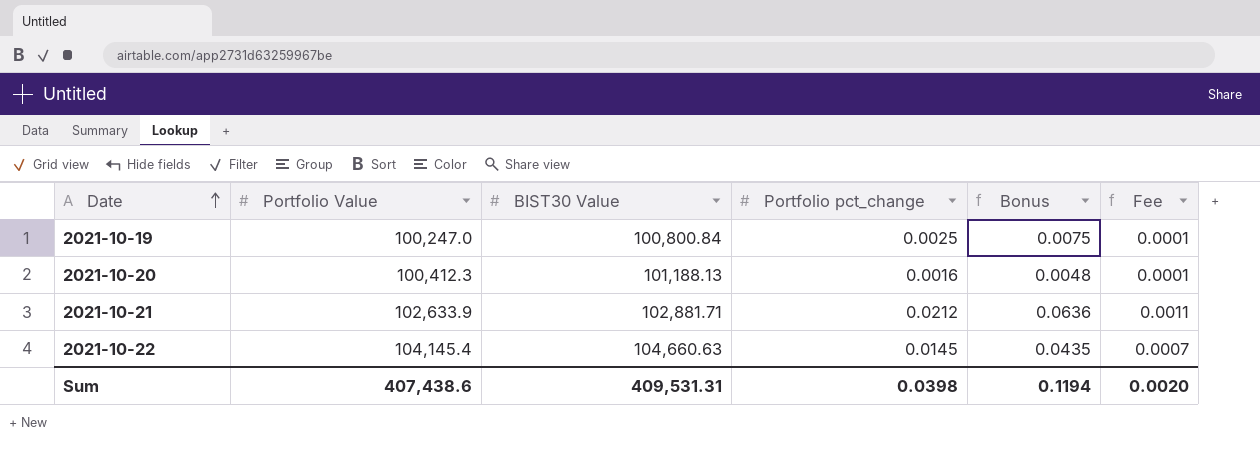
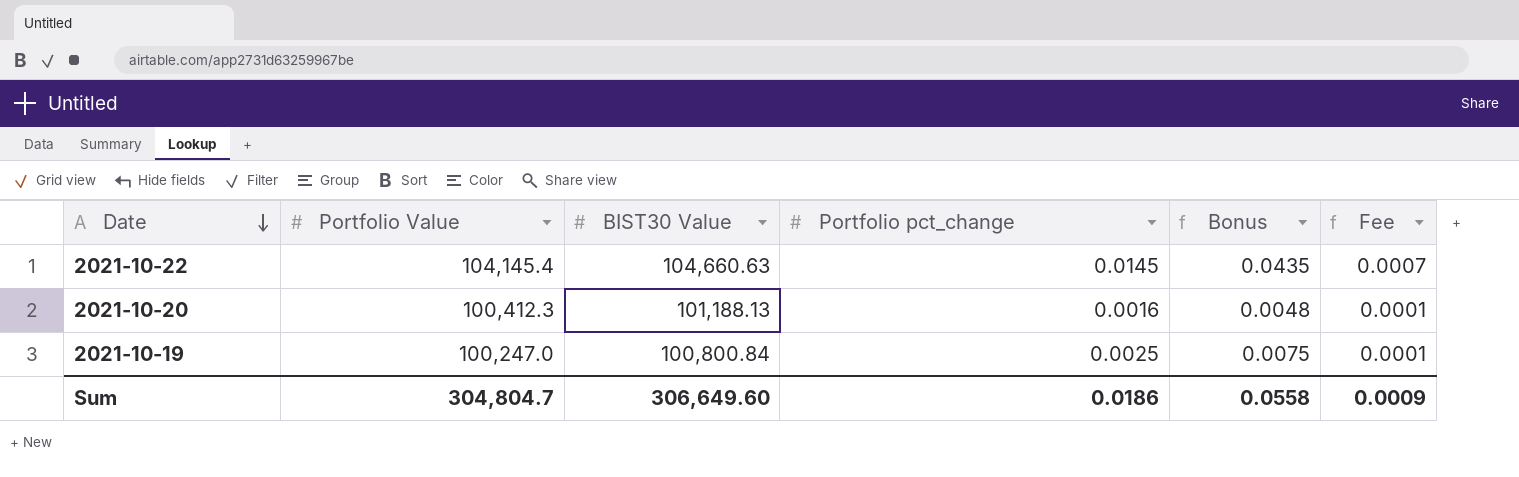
row order: Date ascending -> Date descending
row 2021-10-21: 102,633.9 | 102,881.71 | 0.0212 | 0.0636 | 0.0011 -> none
Sum | Portfolio Value: 407,438.6 -> 304,804.7
Sum | BIST30 Value: 409,531.31 -> 306,649.60
Sum | Portfolio pct_change: 0.0398 -> 0.0186
Sum | Bonus: 0.1194 -> 0.0558
Sum | Fee: 0.0020 -> 0.0009

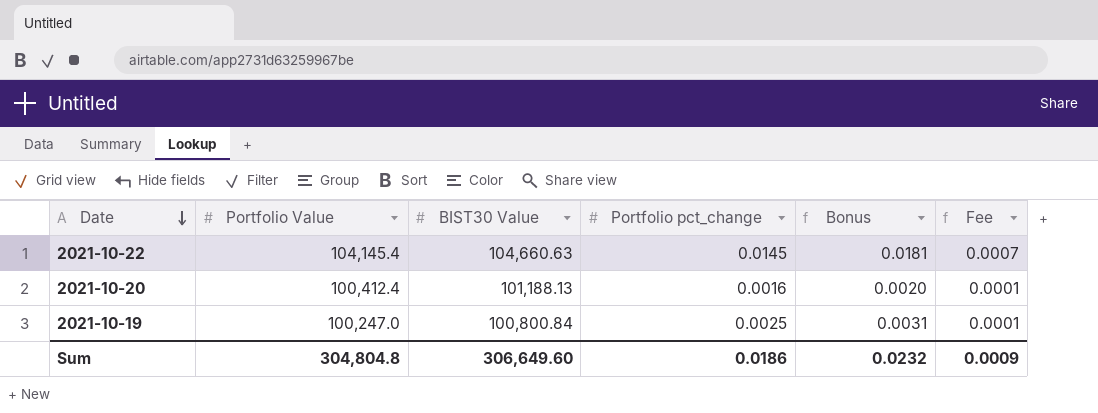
column Bonus | formula: [Portfolio pct_change] * 3 -> [Portfolio pct_change] * 1.25
2021-10-20 | Portfolio Value: 100,412.3 -> 100,412.4
Sum | Portfolio Value: 304,804.7 -> 304,804.8
Sum | Bonus: 0.0558 -> 0.0232

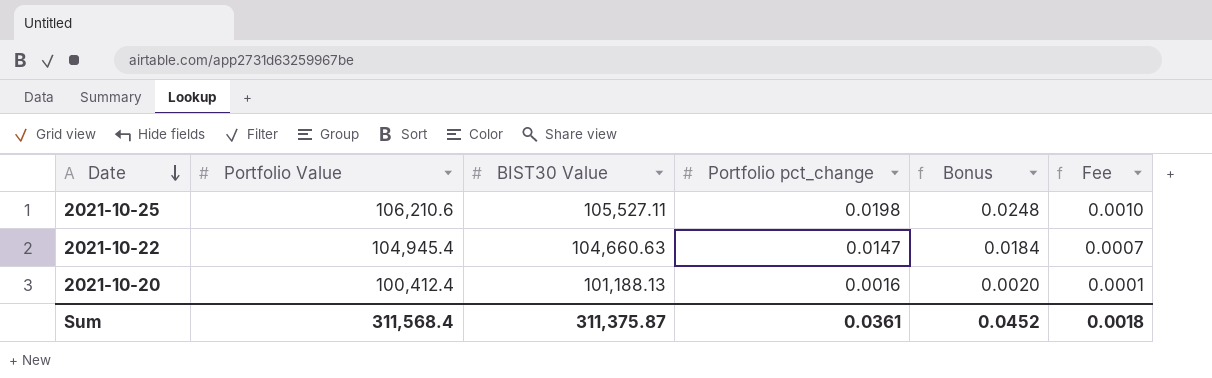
row 2021-10-19: 100,247.0 | 100,800.84 | 0.0025 | 0.0031 | 0.0001 -> none
row 2021-10-25: none -> 106,210.6 | 105,527.11 | 0.0198 | 0.0248 | 0.0010
2021-10-22 | Portfolio Value: 104,145.4 -> 104,945.4
2021-10-22 | Portfolio pct_change: 0.0145 -> 0.0147
2021-10-22 | Bonus: 0.0181 -> 0.0184
Sum | Portfolio Value: 304,804.8 -> 311,568.4
Sum | BIST30 Value: 306,649.60 -> 311,375.87
Sum | Portfolio pct_change: 0.0186 -> 0.0361
Sum | Bonus: 0.0232 -> 0.0452
Sum | Fee: 0.0009 -> 0.0018

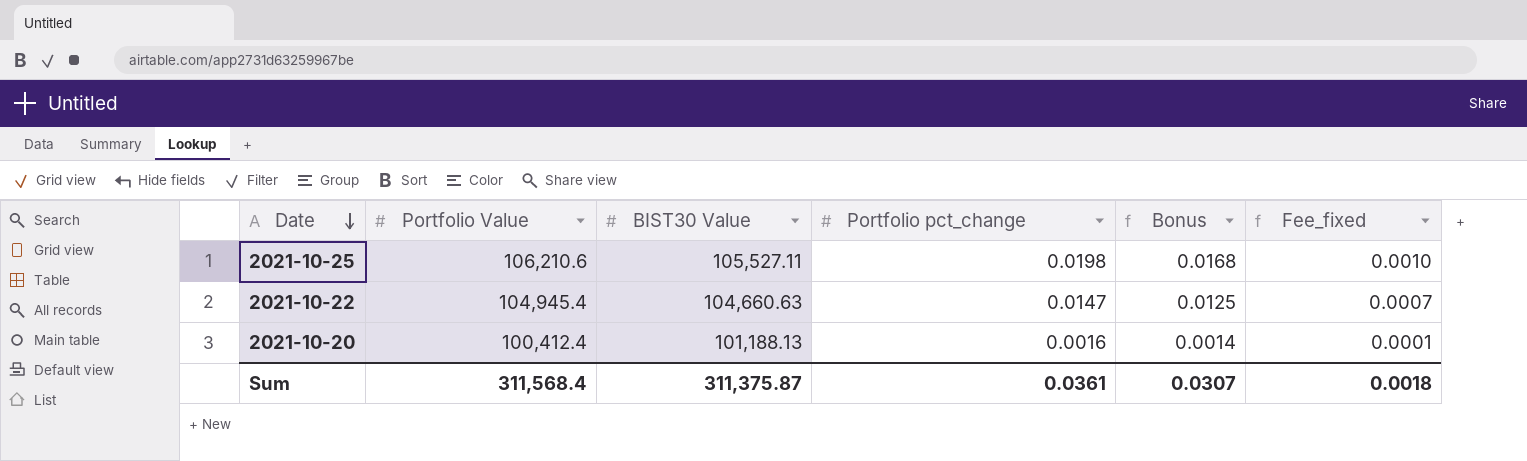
column Bonus | formula: [Portfolio pct_change] * 1.25 -> [Portfolio pct_change] * 0.85
column name: Fee -> Fee_fixed
Sum | Bonus: 0.0452 -> 0.0307

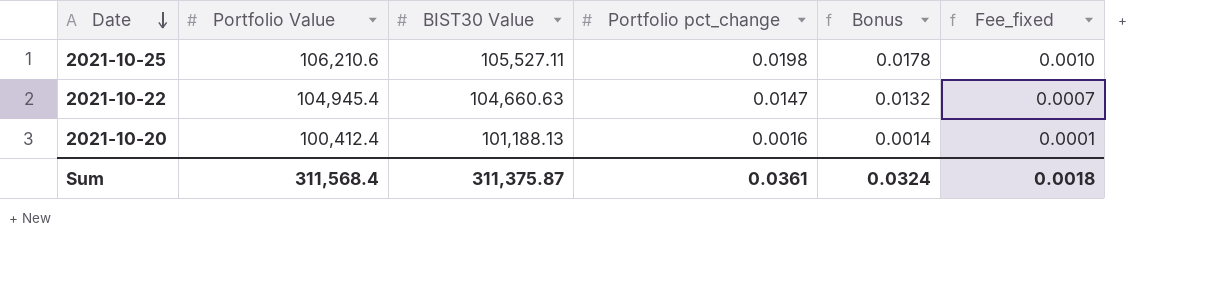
column Bonus | formula: [Portfolio pct_change] * 0.85 -> [Portfolio pct_change] * 0.9
Sum | Bonus: 0.0307 -> 0.0324

